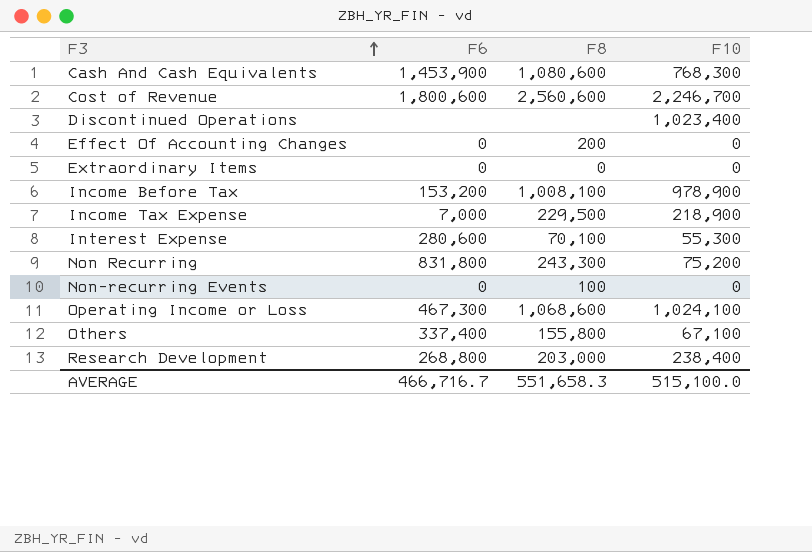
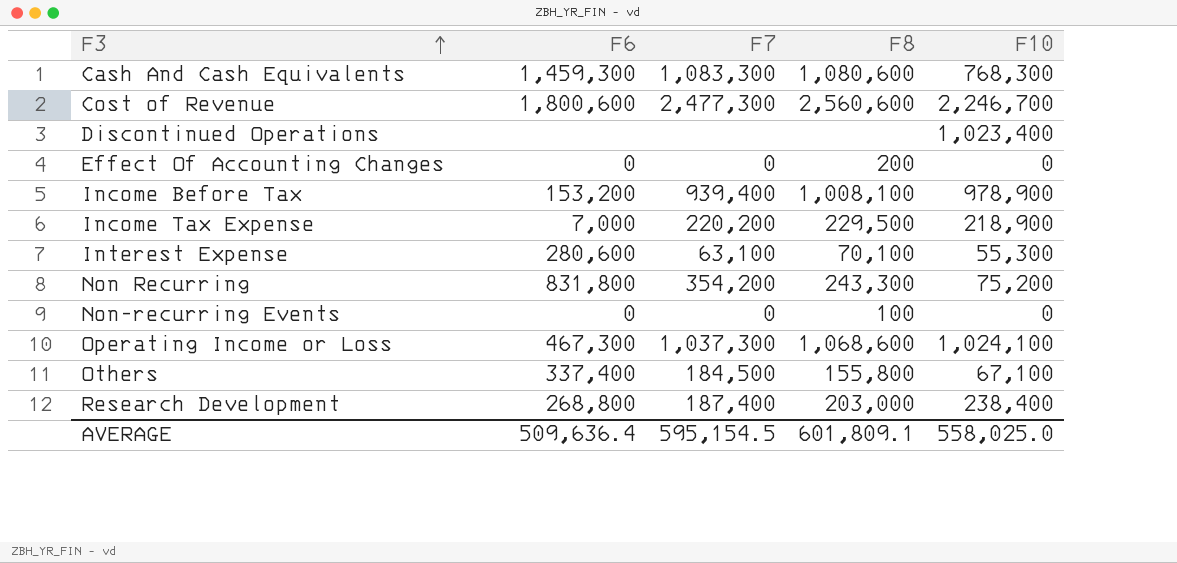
column F7 | position: none -> 3
row Extraordinary Items: 0 | 0 | 0 -> none
Cash And Cash Equivalents | F6: 1,453,900 -> 1,459,300
AVERAGE | F6: 466,716.7 -> 509,636.4
AVERAGE | F8: 551,658.3 -> 601,809.1
AVERAGE | F10: 515,100.0 -> 558,025.0

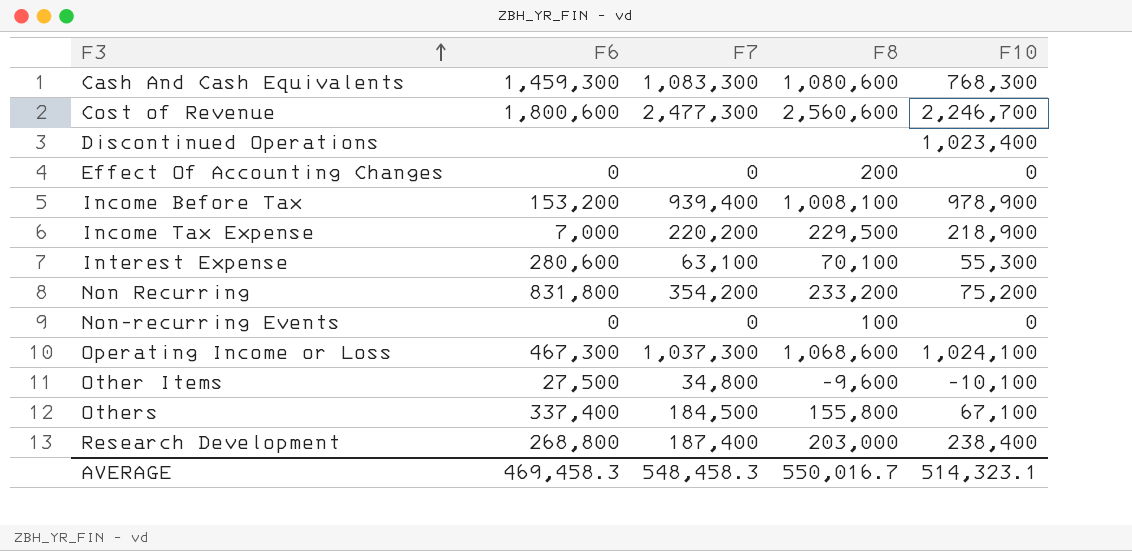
Non Recurring | F8: 243,300 -> 233,200
row Other Items: none -> 27,500 | 34,800 | -9,600 | -10,100
AVERAGE | F6: 509,636.4 -> 469,458.3
AVERAGE | F7: 595,154.5 -> 548,458.3
AVERAGE | F8: 601,809.1 -> 550,016.7
AVERAGE | F10: 558,025.0 -> 514,323.1

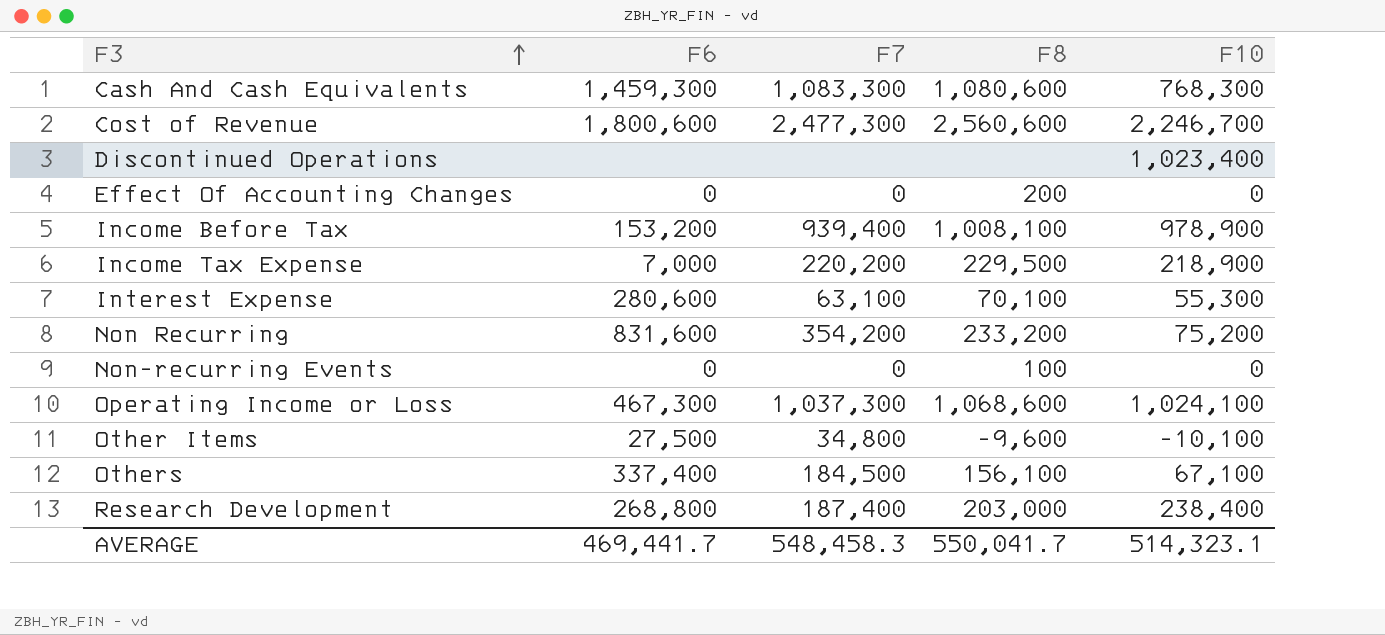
Non Recurring | F6: 831,800 -> 831,600
Others | F8: 155,800 -> 156,100
AVERAGE | F6: 469,458.3 -> 469,441.7
AVERAGE | F8: 550,016.7 -> 550,041.7

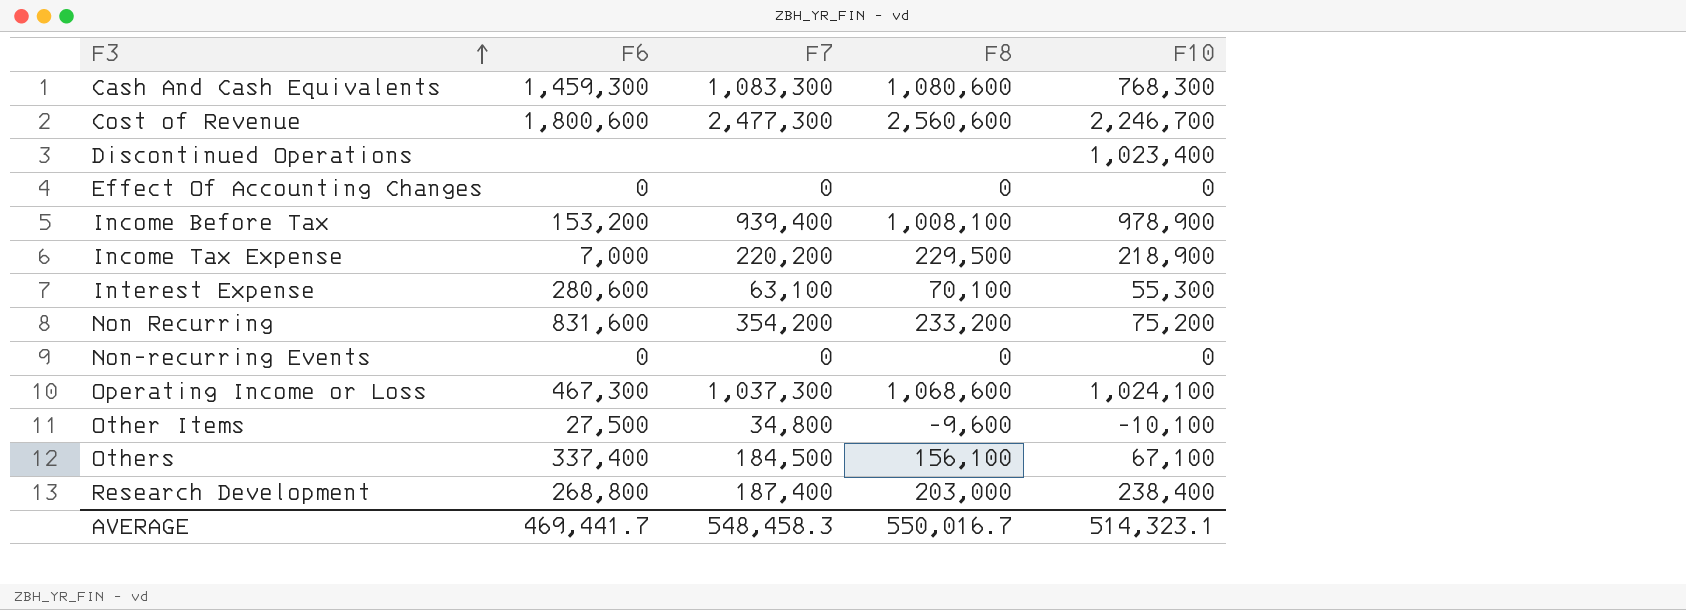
Effect Of Accounting Changes | F8: 200 -> 0
Non-recurring Events | F8: 100 -> 0
AVERAGE | F8: 550,041.7 -> 550,016.7

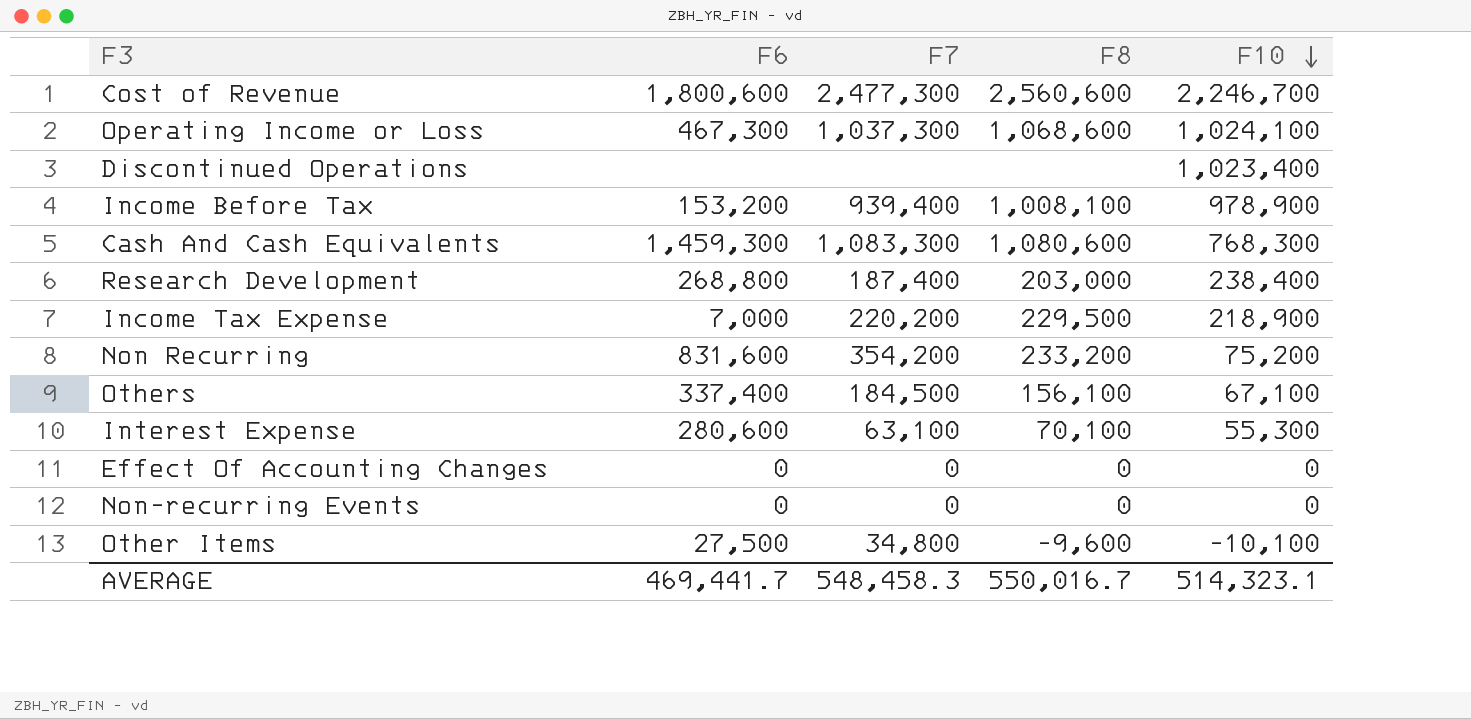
row order: F3 ascending -> F10 descending

